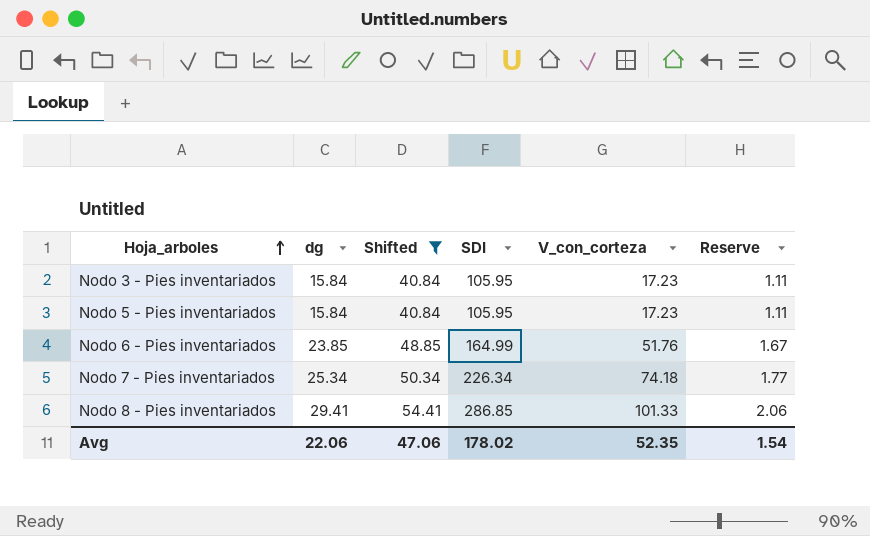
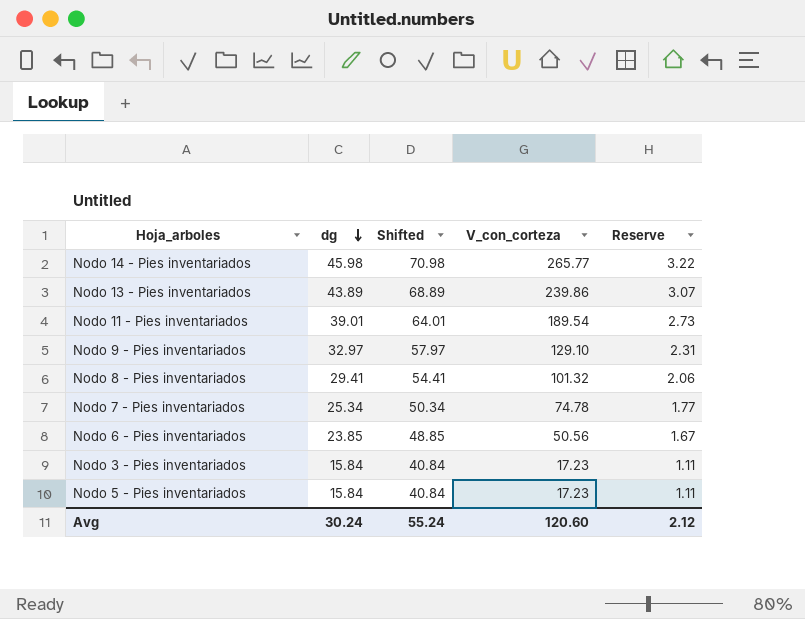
filter: Shifted <= 54.41 -> none
row order: Hoja_arboles ascending -> dg descending
column SDI | position: 4 -> none
Nodo 8 - Pies inventariados | V_con_corteza: 101.33 -> 101.32
Nodo 7 - Pies inventariados | V_con_corteza: 74.18 -> 74.78
Nodo 6 - Pies inventariados | V_con_corteza: 51.76 -> 50.56
Avg | dg: 22.06 -> 30.24
Avg | Shifted: 47.06 -> 55.24
Avg | V_con_corteza: 52.35 -> 120.60
Avg | Reserve: 1.54 -> 2.12

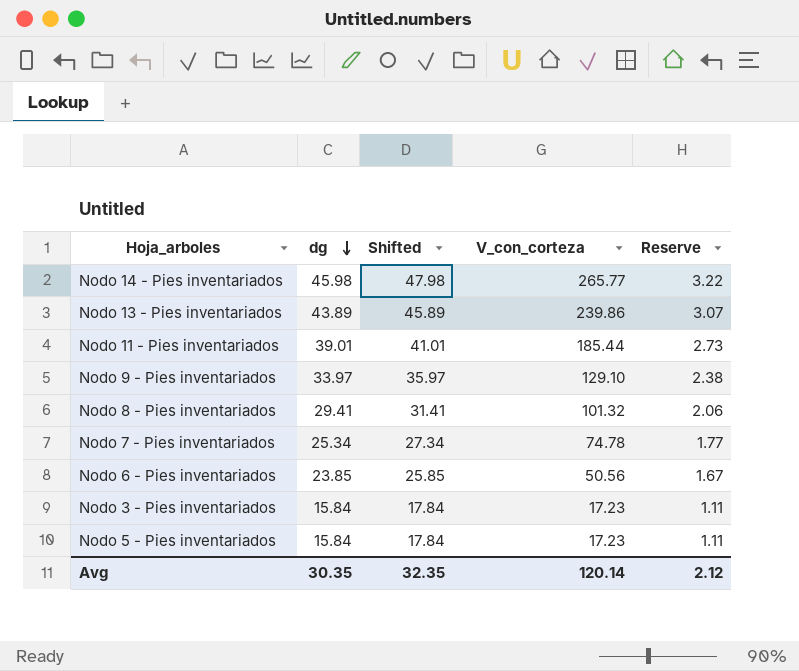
column Shifted | formula: [dg] + 25 -> [dg] + 2
Nodo 11 - Pies inventariados | V_con_corteza: 189.54 -> 185.44
Nodo 9 - Pies inventariados | dg: 32.97 -> 33.97
Nodo 9 - Pies inventariados | Reserve: 2.31 -> 2.38
Avg | dg: 30.24 -> 30.35
Avg | Shifted: 55.24 -> 32.35
Avg | V_con_corteza: 120.60 -> 120.14

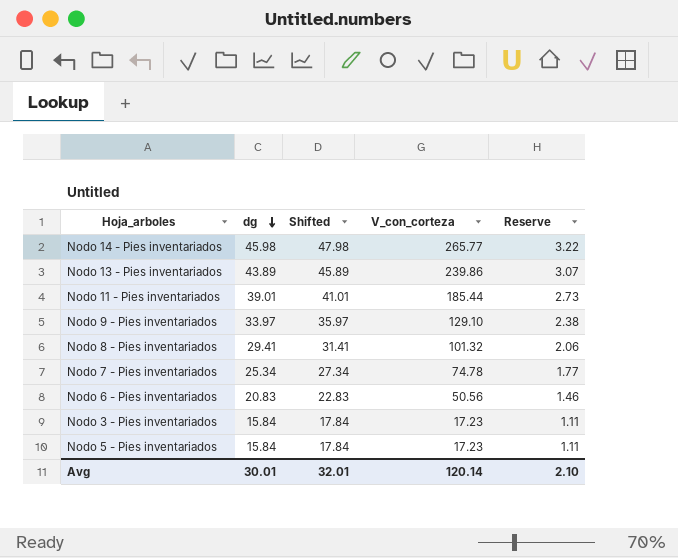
Nodo 6 - Pies inventariados | dg: 23.85 -> 20.83
Nodo 6 - Pies inventariados | Shifted: 25.85 -> 22.83
Nodo 6 - Pies inventariados | Reserve: 1.67 -> 1.46
Avg | dg: 30.35 -> 30.01
Avg | Shifted: 32.35 -> 32.01
Avg | Reserve: 2.12 -> 2.10

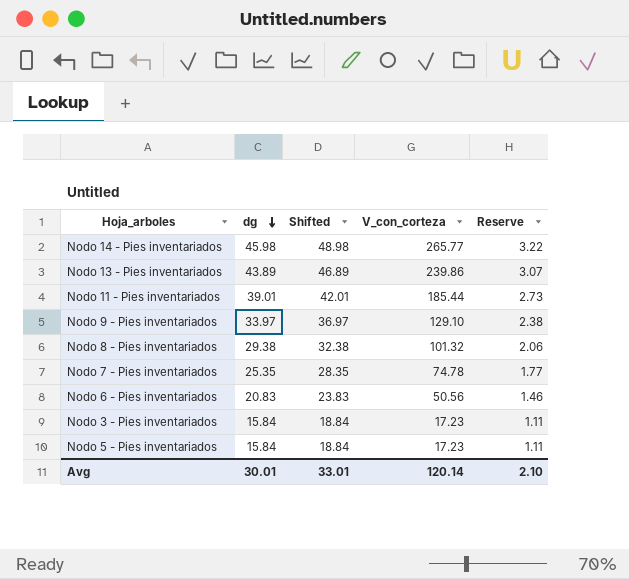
column Shifted | formula: [dg] + 2 -> [dg] + 3
Nodo 8 - Pies inventariados | dg: 29.41 -> 29.38
Nodo 7 - Pies inventariados | dg: 25.34 -> 25.35
Avg | Shifted: 32.01 -> 33.01

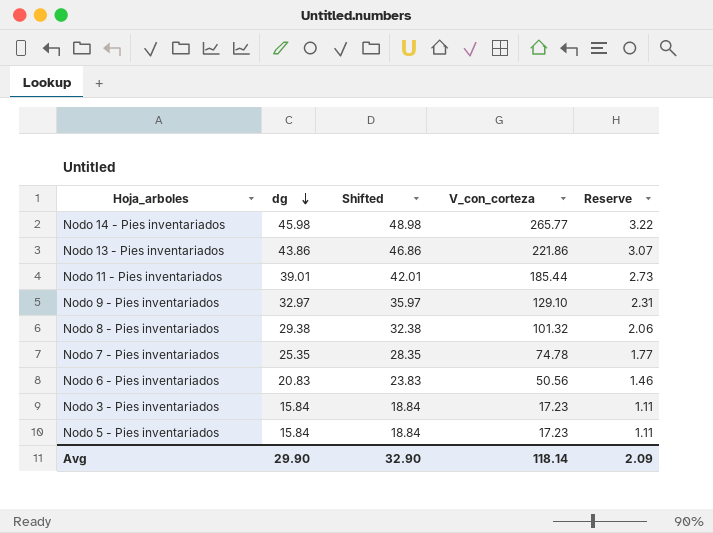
Nodo 13 - Pies inventariados | dg: 43.89 -> 43.86
Nodo 13 - Pies inventariados | Shifted: 46.89 -> 46.86
Nodo 13 - Pies inventariados | V_con_corteza: 239.86 -> 221.86
Nodo 9 - Pies inventariados | dg: 33.97 -> 32.97
Nodo 9 - Pies inventariados | Shifted: 36.97 -> 35.97
Nodo 9 - Pies inventariados | Reserve: 2.38 -> 2.31
Avg | dg: 30.01 -> 29.90
Avg | Shifted: 33.01 -> 32.90
Avg | V_con_corteza: 120.14 -> 118.14
Avg | Reserve: 2.10 -> 2.09

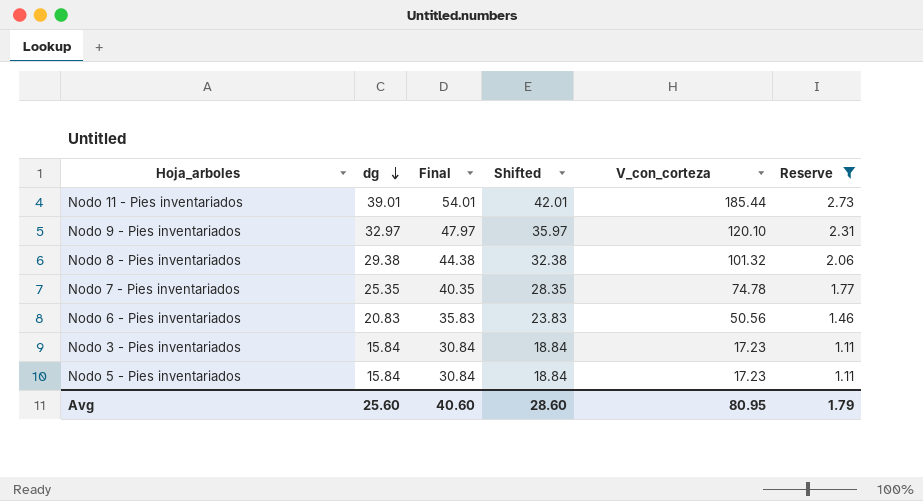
filter: none -> Reserve <= 2.73
column Final | formula: none -> [dg] + 15
Nodo 9 - Pies inventariados | V_con_corteza: 129.10 -> 120.10
Avg | dg: 29.90 -> 25.60
Avg | Shifted: 32.90 -> 28.60
Avg | V_con_corteza: 118.14 -> 80.95
Avg | Reserve: 2.09 -> 1.79

